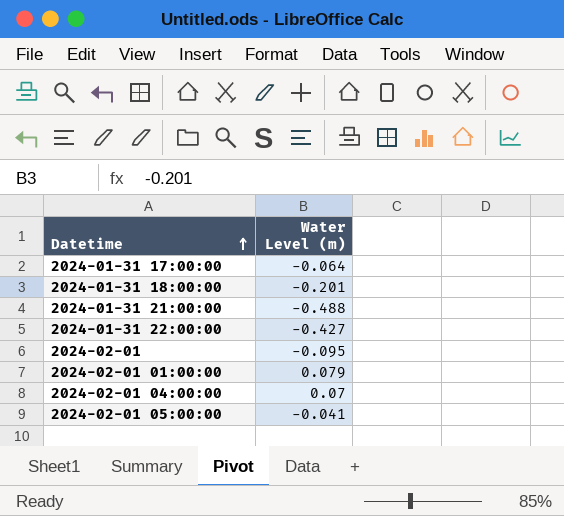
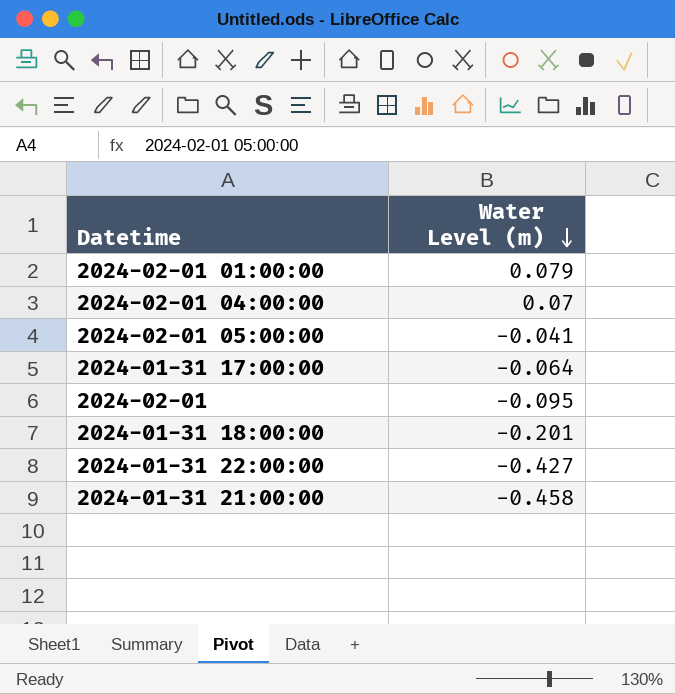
row order: Datetime ascending -> Water Level (m) descending
2024-01-31 21:00:00 | Water Level (m): -0.488 -> -0.458

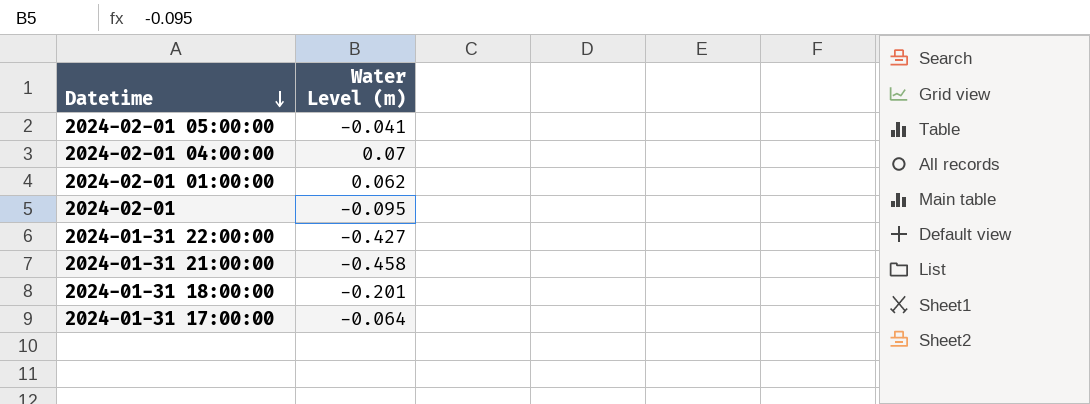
row order: Water Level (m) descending -> Datetime descending
2024-02-01 01:00:00 | Water Level (m): 0.079 -> 0.062

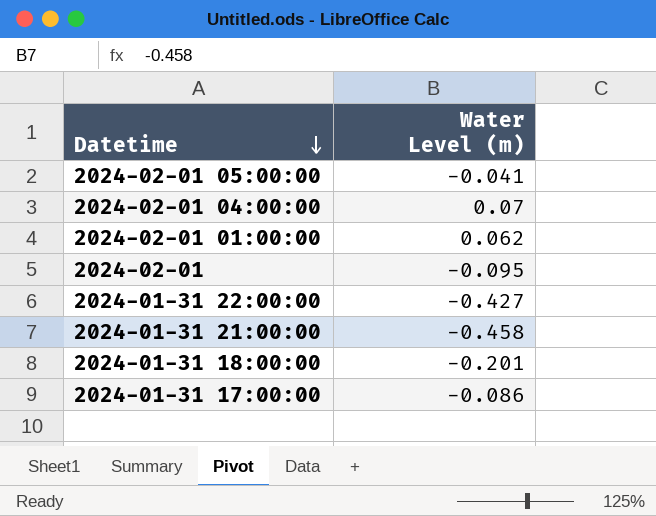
2024-01-31 17:00:00 | Water Level (m): -0.064 -> -0.086

